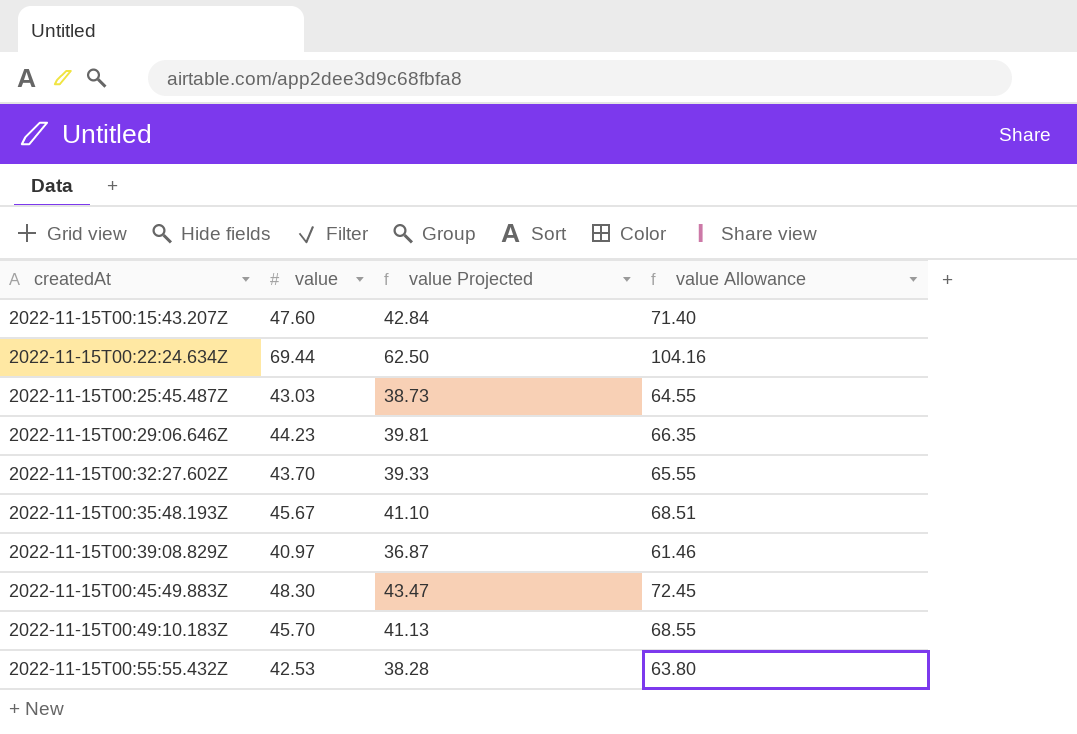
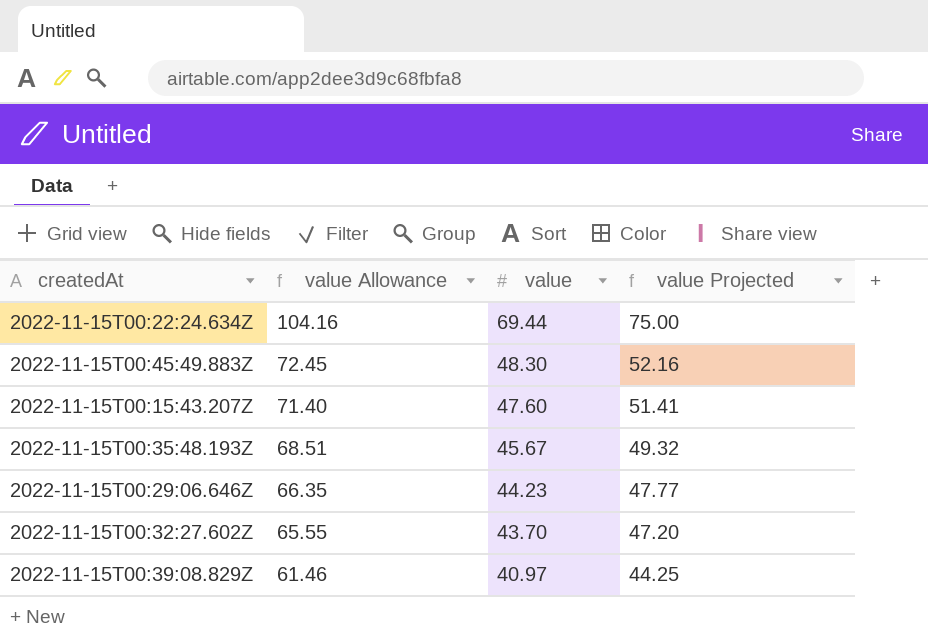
row order: createdAt ascending -> value Allowance descending
column value Allowance | position: 4 -> 2
column value Projected | formula: [value] * 0.9 -> [value] * 1.08
row 2022-11-15T00:25:45.487Z: 43.03 | 38.73 | 64.55 -> none
row 2022-11-15T00:49:10.183Z: 45.70 | 41.13 | 68.55 -> none
row 2022-11-15T00:55:55.432Z: 42.53 | 38.28 | 63.80 -> none

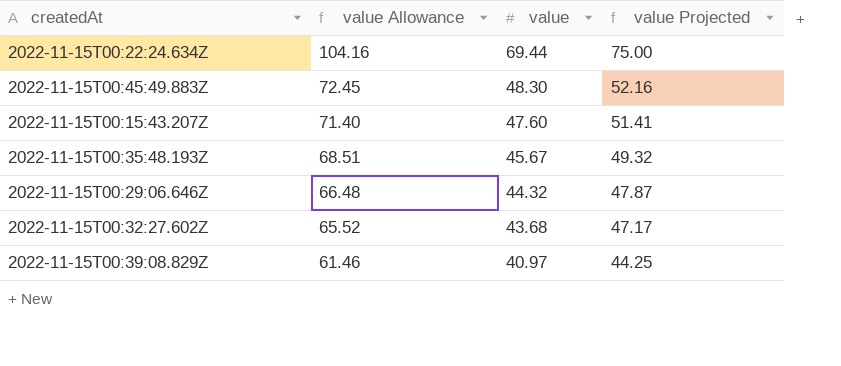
2022-11-15T00:29:06.646Z | value Allowance: 66.35 -> 66.48
2022-11-15T00:29:06.646Z | value: 44.23 -> 44.32
2022-11-15T00:29:06.646Z | value Projected: 47.77 -> 47.87
2022-11-15T00:32:27.602Z | value Allowance: 65.55 -> 65.52
2022-11-15T00:32:27.602Z | value: 43.70 -> 43.68
2022-11-15T00:32:27.602Z | value Projected: 47.20 -> 47.17

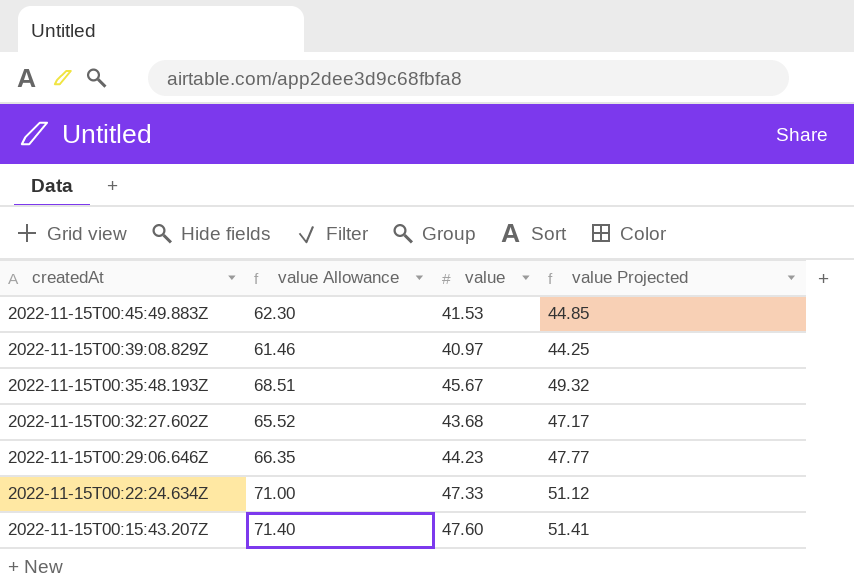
row order: value Allowance descending -> createdAt descending
2022-11-15T00:45:49.883Z | value Allowance: 72.45 -> 62.30
2022-11-15T00:45:49.883Z | value: 48.30 -> 41.53
2022-11-15T00:45:49.883Z | value Projected: 52.16 -> 44.85
2022-11-15T00:29:06.646Z | value Allowance: 66.48 -> 66.35
2022-11-15T00:29:06.646Z | value: 44.32 -> 44.23
2022-11-15T00:29:06.646Z | value Projected: 47.87 -> 47.77
2022-11-15T00:22:24.634Z | value Allowance: 104.16 -> 71.00
2022-11-15T00:22:24.634Z | value: 69.44 -> 47.33
2022-11-15T00:22:24.634Z | value Projected: 75.00 -> 51.12

